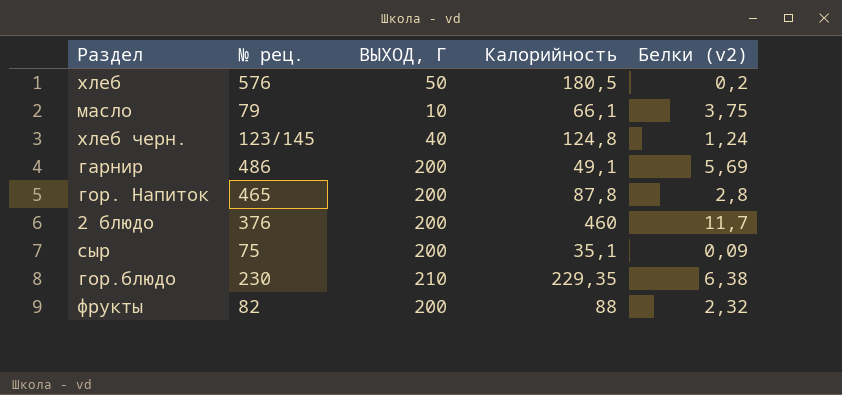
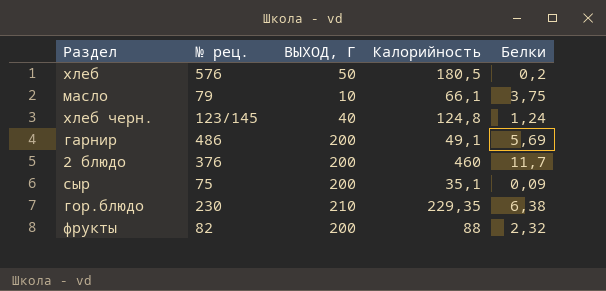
column name: Белки (v2) -> Белки
row гор. Напиток: 465 | 200 | 87,8 | 2,8 -> none

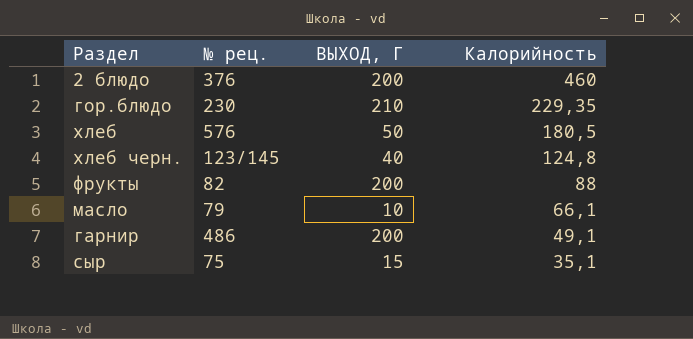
row order: none -> Калорийность descending
column Белки | position: 5 -> none
сыр | ВЫХОД, Г: 200 -> 15

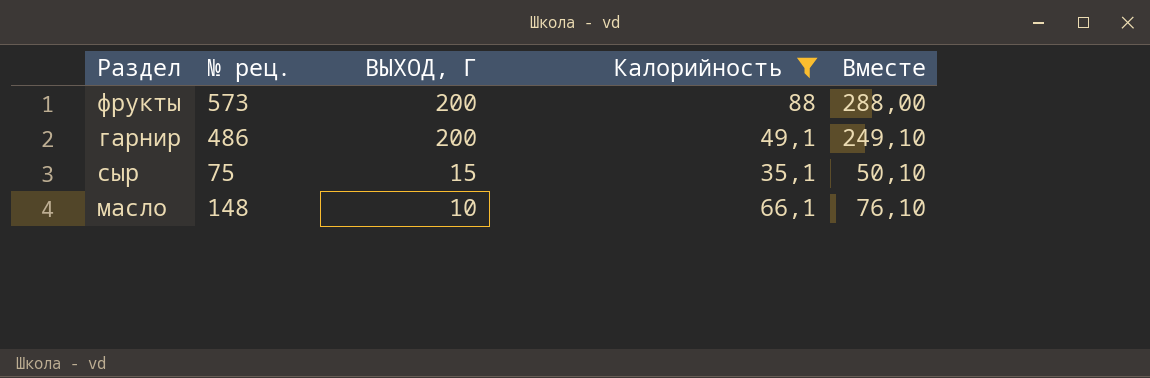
filter: none -> Калорийность <= 88
row order: Калорийность descending -> ВЫХОД, Г descending
column Вместе | formula: none -> [ВЫХОД, Г] + [Калорийность]
фрукты | № рец.: 82 -> 573
масло | № рец.: 79 -> 148

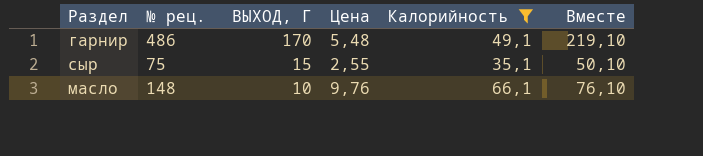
column Цена | position: none -> 4
row фрукты: 573 | 200 | 88 | 288,00 -> none
гарнир | ВЫХОД, Г: 200 -> 170
гарнир | Вместе: 249,10 -> 219,10

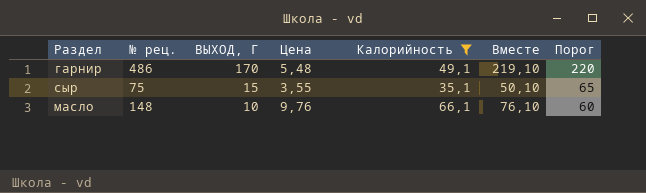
column Порог | formula: none -> [ВЫХОД, Г] + 50
сыр | Цена: 2,55 -> 3,55

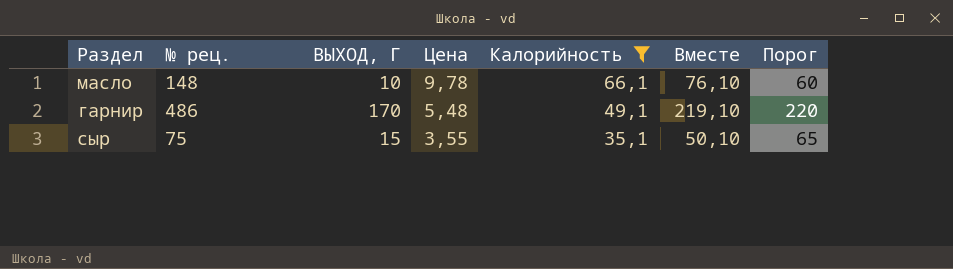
row order: ВЫХОД, Г descending -> Цена descending
масло | Цена: 9,76 -> 9,78

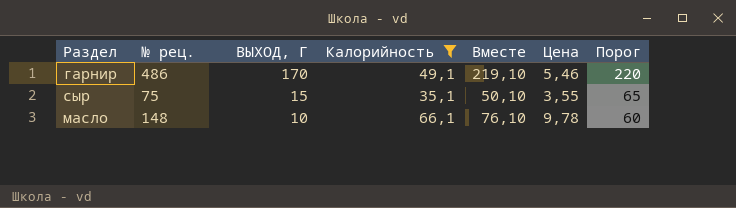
row order: Цена descending -> ВЫХОД, Г descending
column Цена | position: 4 -> 6
гарнир | Цена: 5,48 -> 5,46

